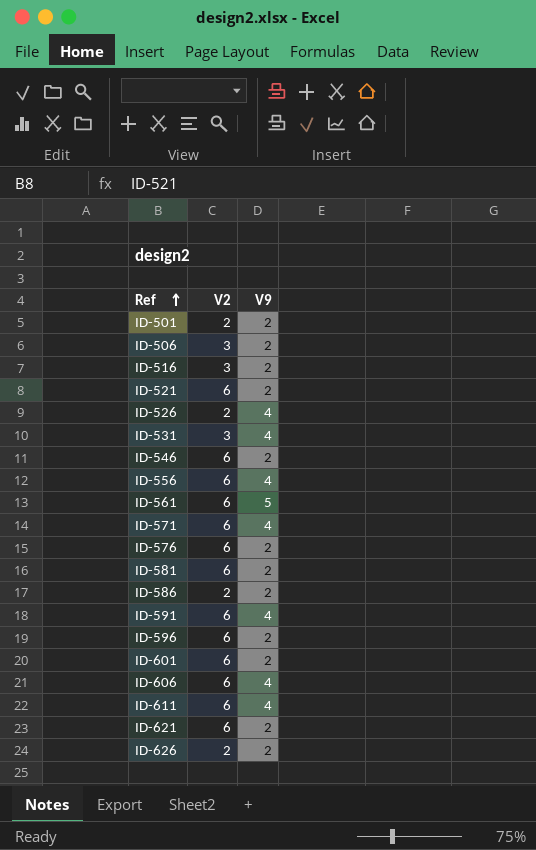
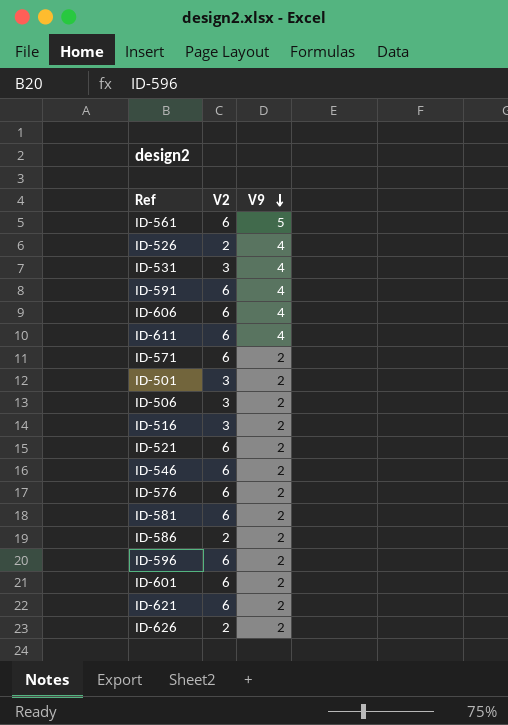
row order: Ref ascending -> V9 descending
row ID-556: 6 | 4 -> none
ID-571 | V9: 4 -> 2
ID-501 | V2: 2 -> 3

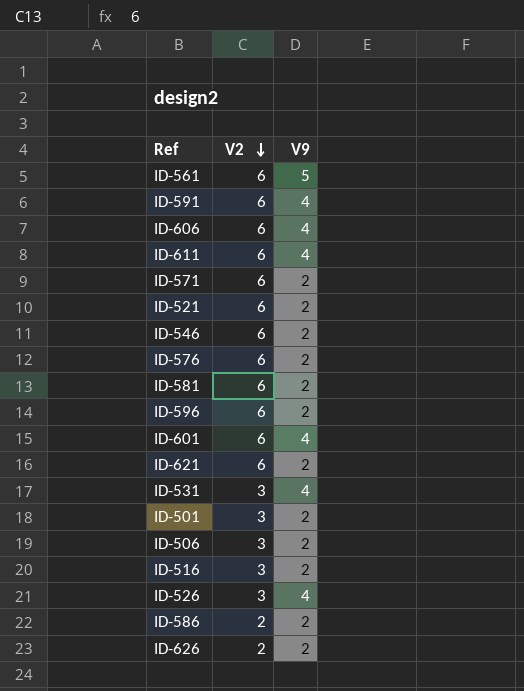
row order: V9 descending -> V2 descending
ID-601 | V9: 2 -> 4
ID-526 | V2: 2 -> 3

